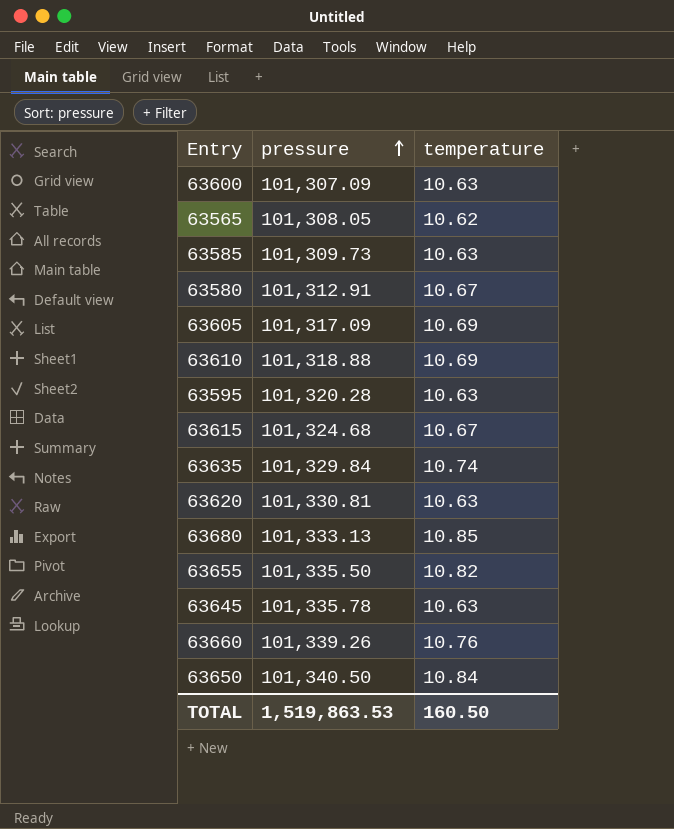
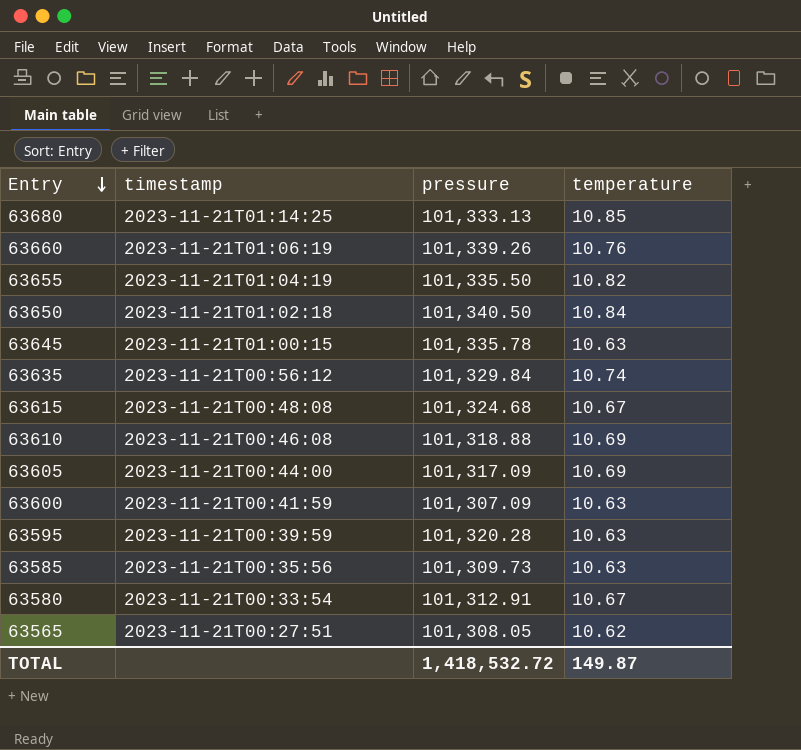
row order: pressure ascending -> Entry descending
column timestamp | position: none -> 2
row 63620: 101,330.81 | 10.63 -> none
TOTAL | pressure: 1,519,863.53 -> 1,418,532.72
TOTAL | temperature: 160.50 -> 149.87

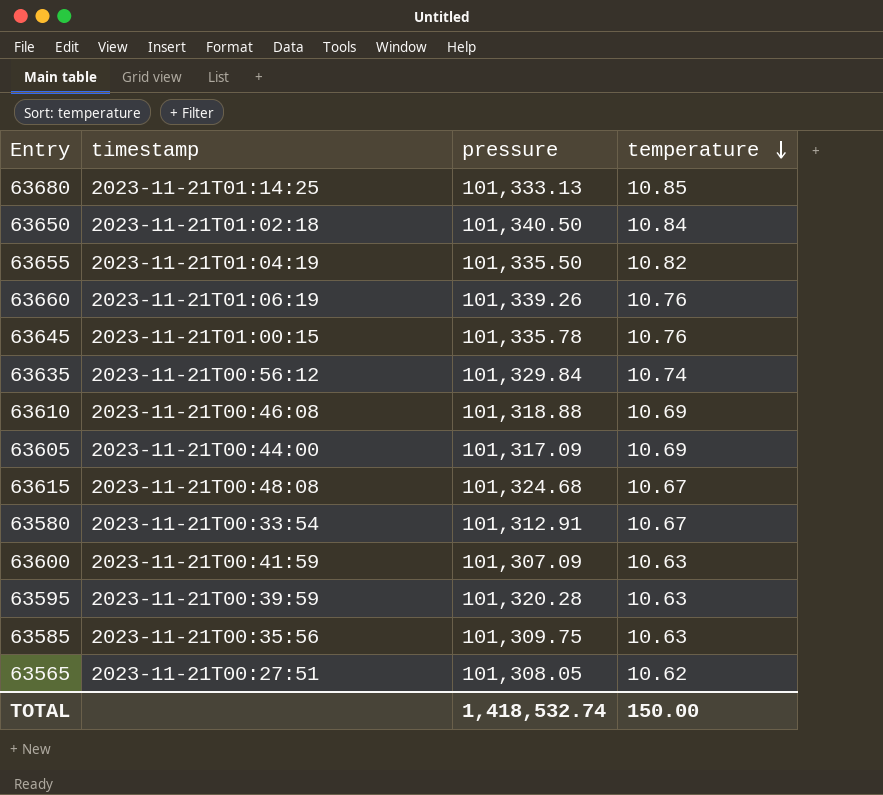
row order: Entry descending -> temperature descending
63645 | temperature: 10.63 -> 10.76
63585 | pressure: 101,309.73 -> 101,309.75
TOTAL | pressure: 1,418,532.72 -> 1,418,532.74
TOTAL | temperature: 149.87 -> 150.00

